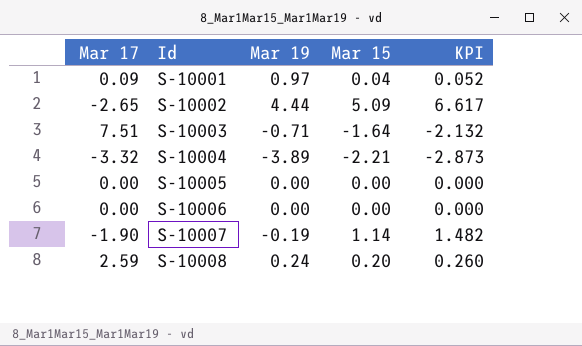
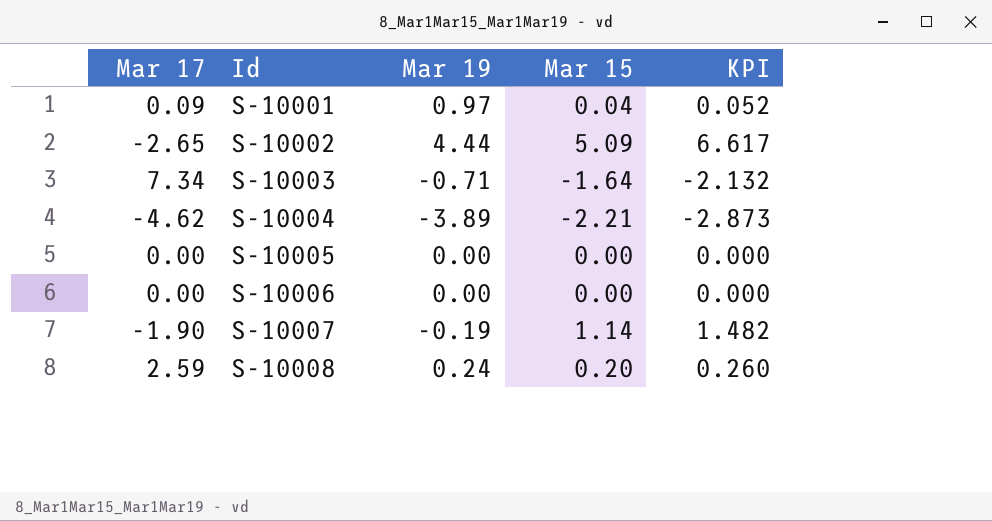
S-10003 | Mar 17: 7.51 -> 7.34
S-10004 | Mar 17: -3.32 -> -4.62

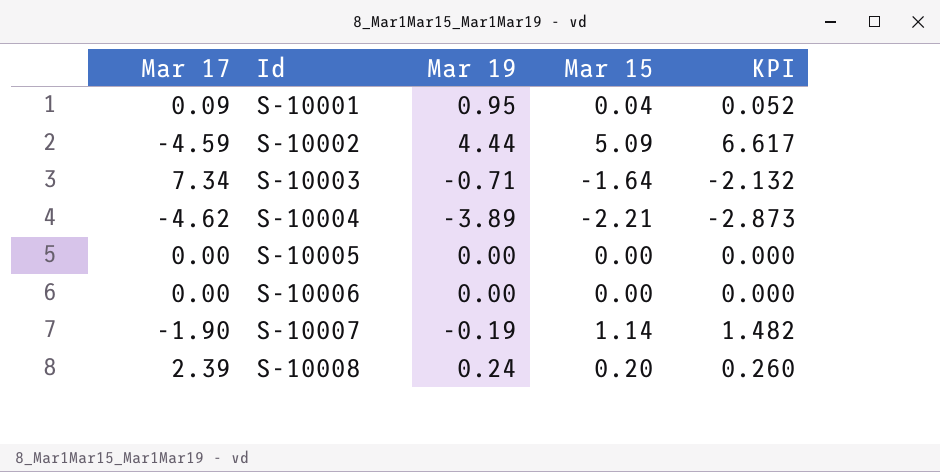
S-10001 | Mar 19: 0.97 -> 0.95
S-10002 | Mar 17: -2.65 -> -4.59
S-10008 | Mar 17: 2.59 -> 2.39

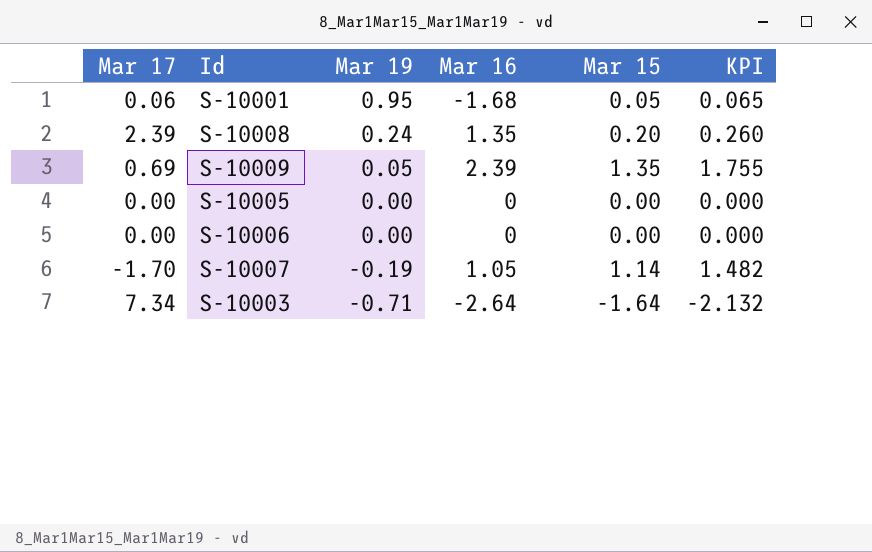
row order: Id ascending -> Mar 19 descending
column Mar 16 | position: none -> 4
row S-10002: -4.59 | 4.44 | 5.09 | 6.617 -> none
row S-10004: -4.62 | -3.89 | -2.21 | -2.873 -> none
S-10001 | Mar 17: 0.09 -> 0.06
S-10001 | Mar 15: 0.04 -> 0.05
S-10001 | KPI: 0.052 -> 0.065
row S-10009: none -> 0.69 | 0.05 | 2.39 | 1.35 | 1.755
S-10007 | Mar 17: -1.90 -> -1.70

